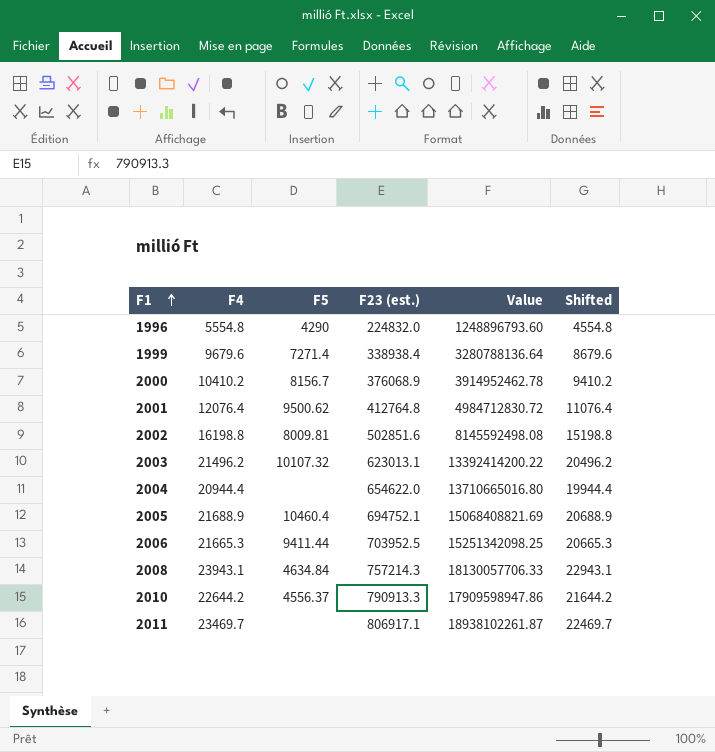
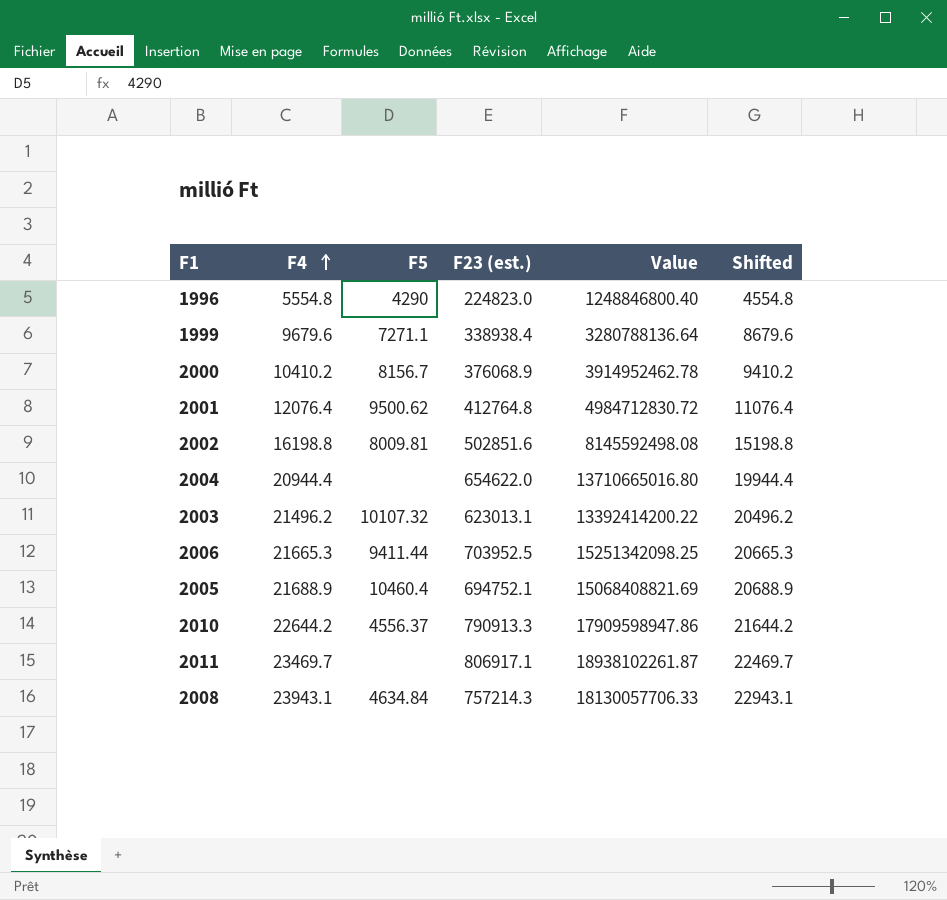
row order: F1 ascending -> F4 ascending
1996 | F23 (est.): 224832.0 -> 224823.0
1996 | Value: 1248896793.60 -> 1248846800.40
1999 | F5: 7271.4 -> 7271.1

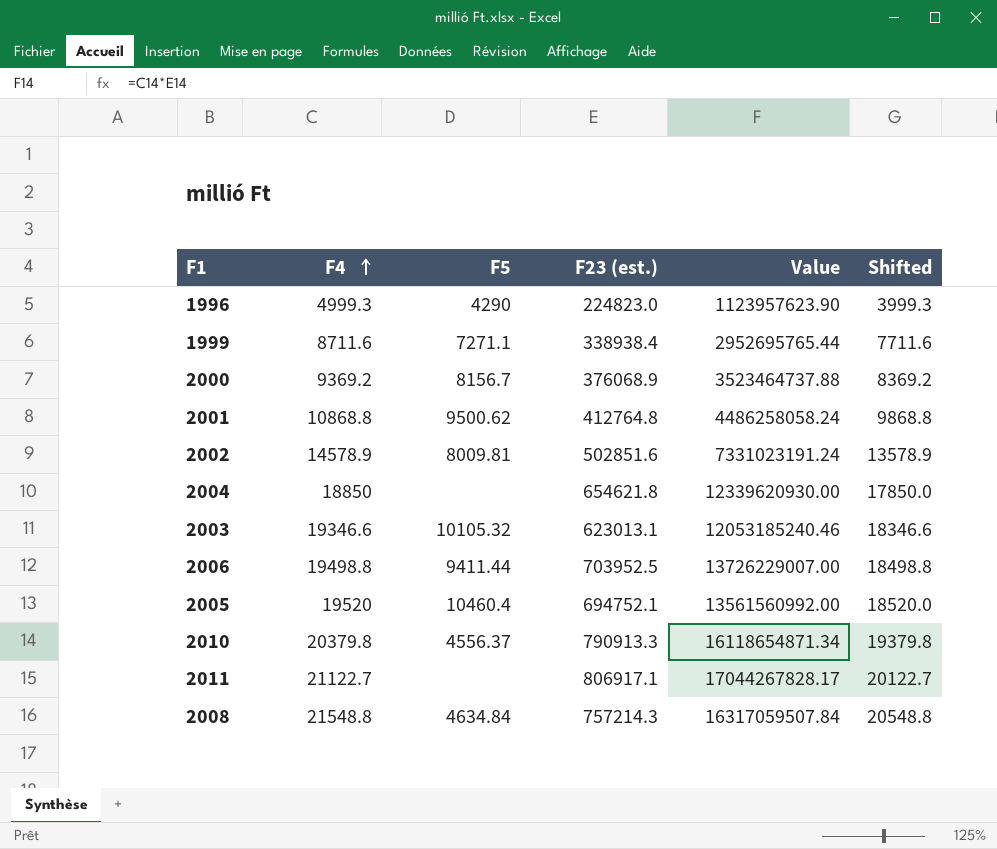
1996 | F4: 5554.8 -> 4999.3
1996 | Value: 1248846800.40 -> 1123957623.90
1996 | Shifted: 4554.8 -> 3999.3
1999 | F4: 9679.6 -> 8711.6
1999 | Value: 3280788136.64 -> 2952695765.44
1999 | Shifted: 8679.6 -> 7711.6
2000 | F4: 10410.2 -> 9369.2
2000 | Value: 3914952462.78 -> 3523464737.88
2000 | Shifted: 9410.2 -> 8369.2
2001 | F4: 12076.4 -> 10868.8
2001 | Value: 4984712830.72 -> 4486258058.24
2001 | Shifted: 11076.4 -> 9868.8
2002 | F4: 16198.8 -> 14578.9
2002 | Value: 8145592498.08 -> 7331023191.24
2002 | Shifted: 15198.8 -> 13578.9
2004 | F4: 20944.4 -> 18850
2004 | F23 (est.): 654622.0 -> 654621.8
2004 | Value: 13710665016.80 -> 12339620930.00
2004 | Shifted: 19944.4 -> 17850.0
2003 | F4: 21496.2 -> 19346.6
2003 | F5: 10107.32 -> 10105.32
2003 | Value: 13392414200.22 -> 12053185240.46
2003 | Shifted: 20496.2 -> 18346.6
2006 | F4: 21665.3 -> 19498.8
2006 | Value: 15251342098.25 -> 13726229007.00
2006 | Shifted: 20665.3 -> 18498.8
2005 | F4: 21688.9 -> 19520
2005 | Value: 15068408821.69 -> 13561560992.00
2005 | Shifted: 20688.9 -> 18520.0
2010 | F4: 22644.2 -> 20379.8
2010 | Value: 17909598947.86 -> 16118654871.34
2010 | Shifted: 21644.2 -> 19379.8
2011 | F4: 23469.7 -> 21122.7
2011 | Value: 18938102261.87 -> 17044267828.17
2011 | Shifted: 22469.7 -> 20122.7
2008 | F4: 23943.1 -> 21548.8
2008 | Value: 18130057706.33 -> 16317059507.84
2008 | Shifted: 22943.1 -> 20548.8

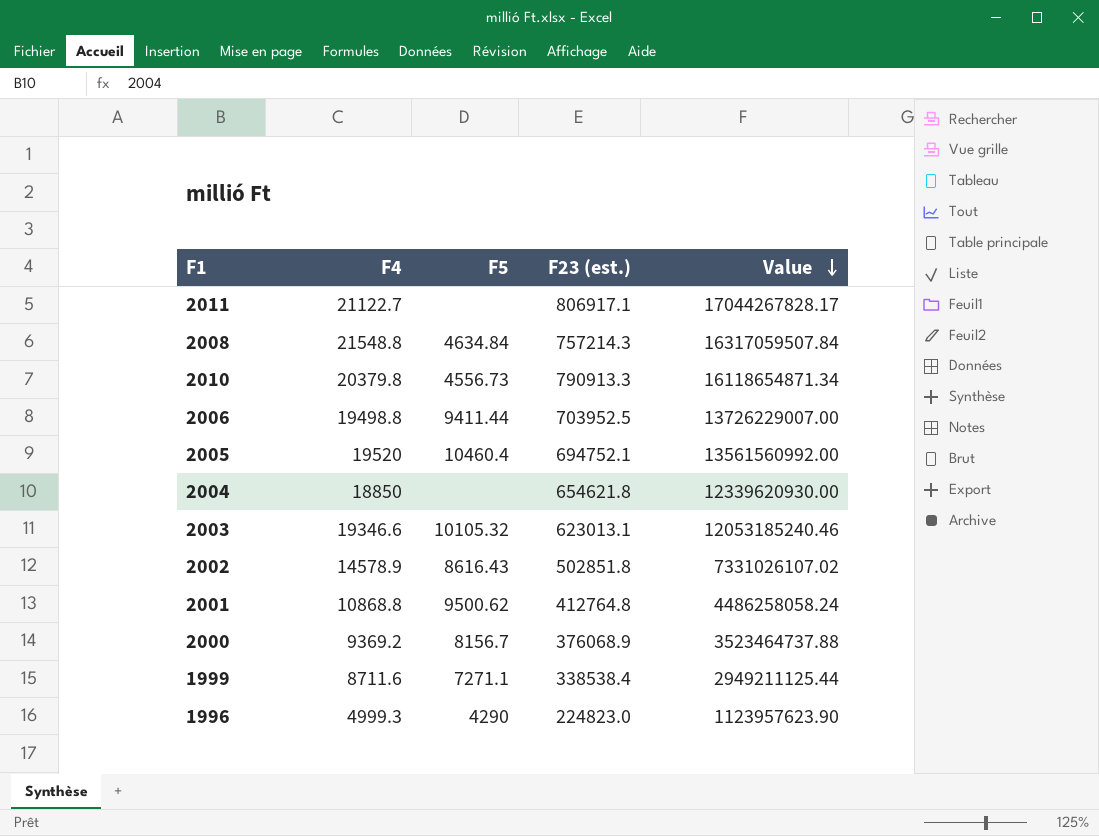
row order: F4 ascending -> Value descending
column Shifted | formula: [F4] - 1000 -> none
2010 | F5: 4556.37 -> 4556.73
2002 | F5: 8009.81 -> 8616.43
2002 | F23 (est.): 502851.6 -> 502851.8
2002 | Value: 7331023191.24 -> 7331026107.02
1999 | F23 (est.): 338938.4 -> 338538.4
1999 | Value: 2952695765.44 -> 2949211125.44

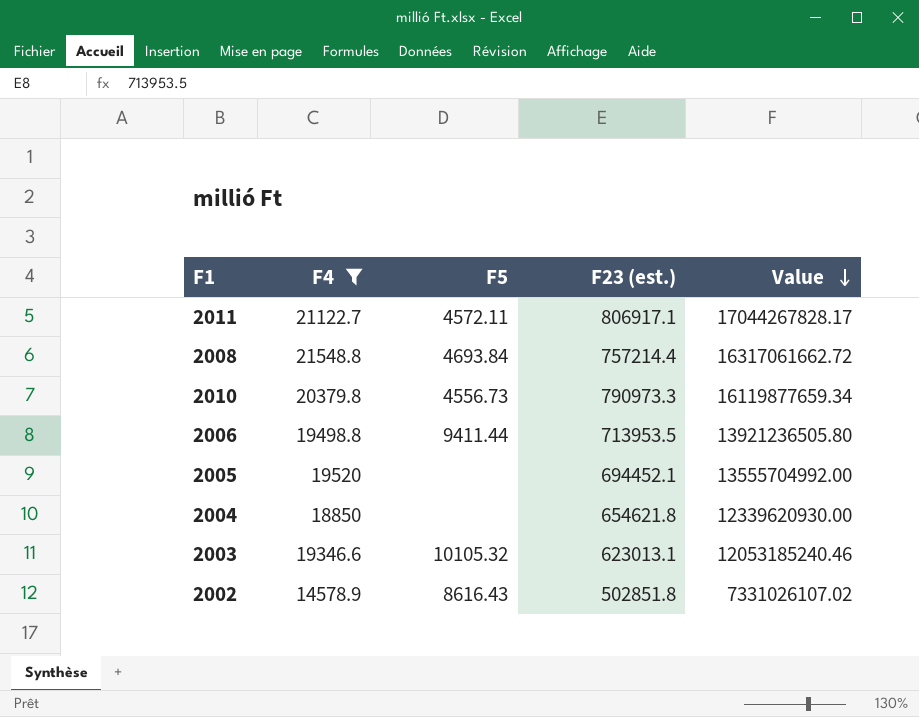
filter: none -> F4 >= 14578.9
2011 | F5: none -> 4572.11
2008 | F5: 4634.84 -> 4693.84
2008 | F23 (est.): 757214.3 -> 757214.4
2008 | Value: 16317059507.84 -> 16317061662.72
2010 | F23 (est.): 790913.3 -> 790973.3
2010 | Value: 16118654871.34 -> 16119877659.34
2006 | F23 (est.): 703952.5 -> 713953.5
2006 | Value: 13726229007.00 -> 13921236505.80
2005 | F5: 10460.4 -> none
2005 | F23 (est.): 694752.1 -> 694452.1
2005 | Value: 13561560992.00 -> 13555704992.00

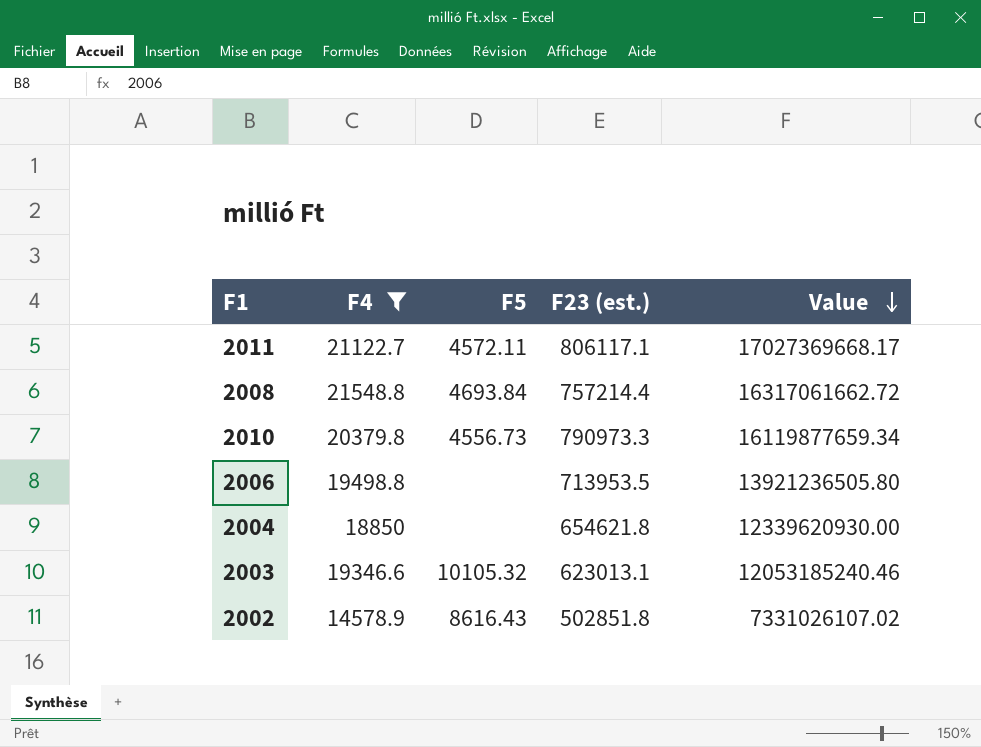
row 2005: 19520 | none | 694452.1 | 13555704992.00 -> none
2011 | F23 (est.): 806917.1 -> 806117.1
2011 | Value: 17044267828.17 -> 17027369668.17
2006 | F5: 9411.44 -> none

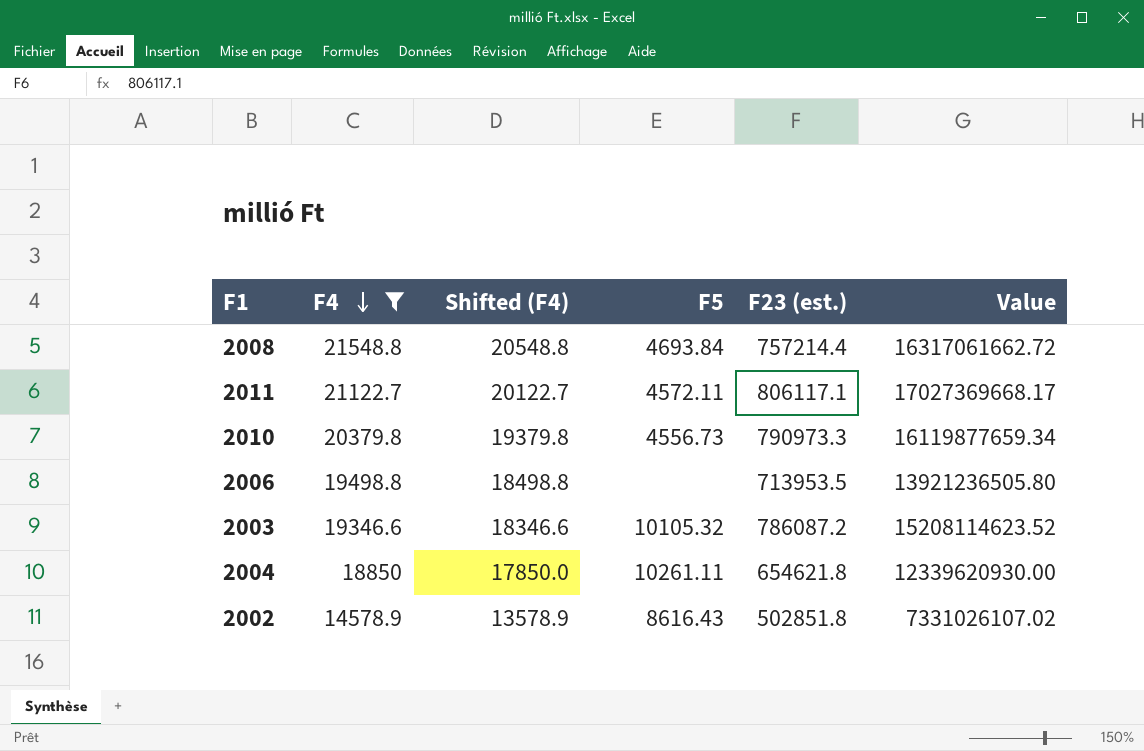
row order: Value descending -> F4 descending
column Shifted (F4) | formula: none -> [F4] - 1000
2003 | F23 (est.): 623013.1 -> 786087.2
2003 | Value: 12053185240.46 -> 15208114623.52
2004 | F5: none -> 10261.11

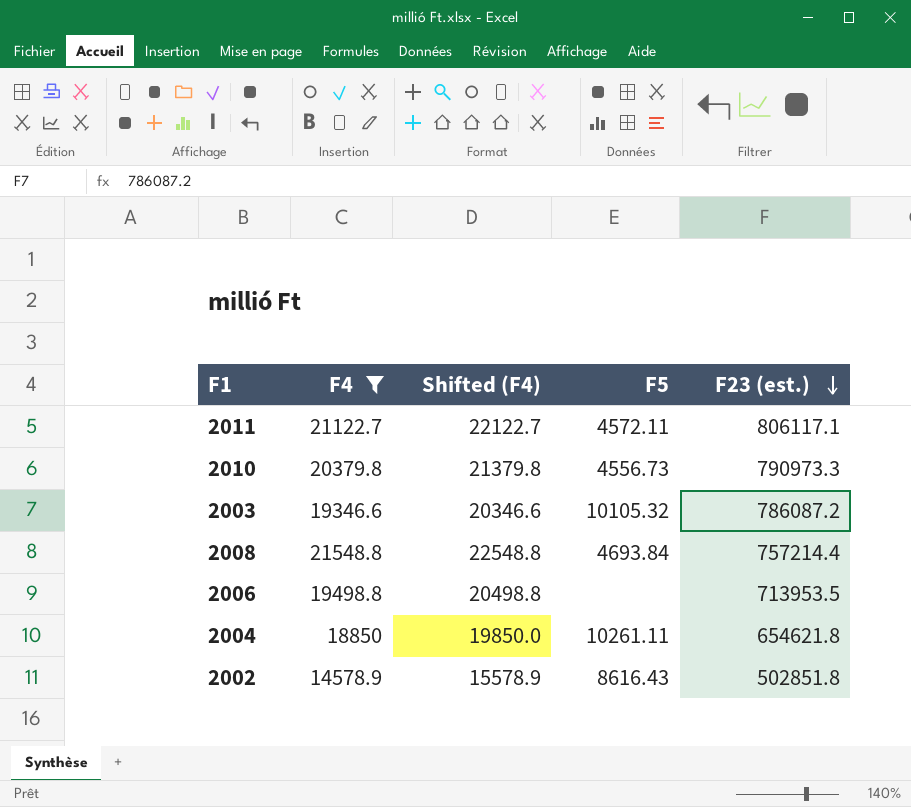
row order: F4 descending -> F23 (est.) descending
column Value | formula: [F4] * [F23 (est.)] -> none
column Shifted (F4) | formula: [F4] - 1000 -> [F4] + 1000

